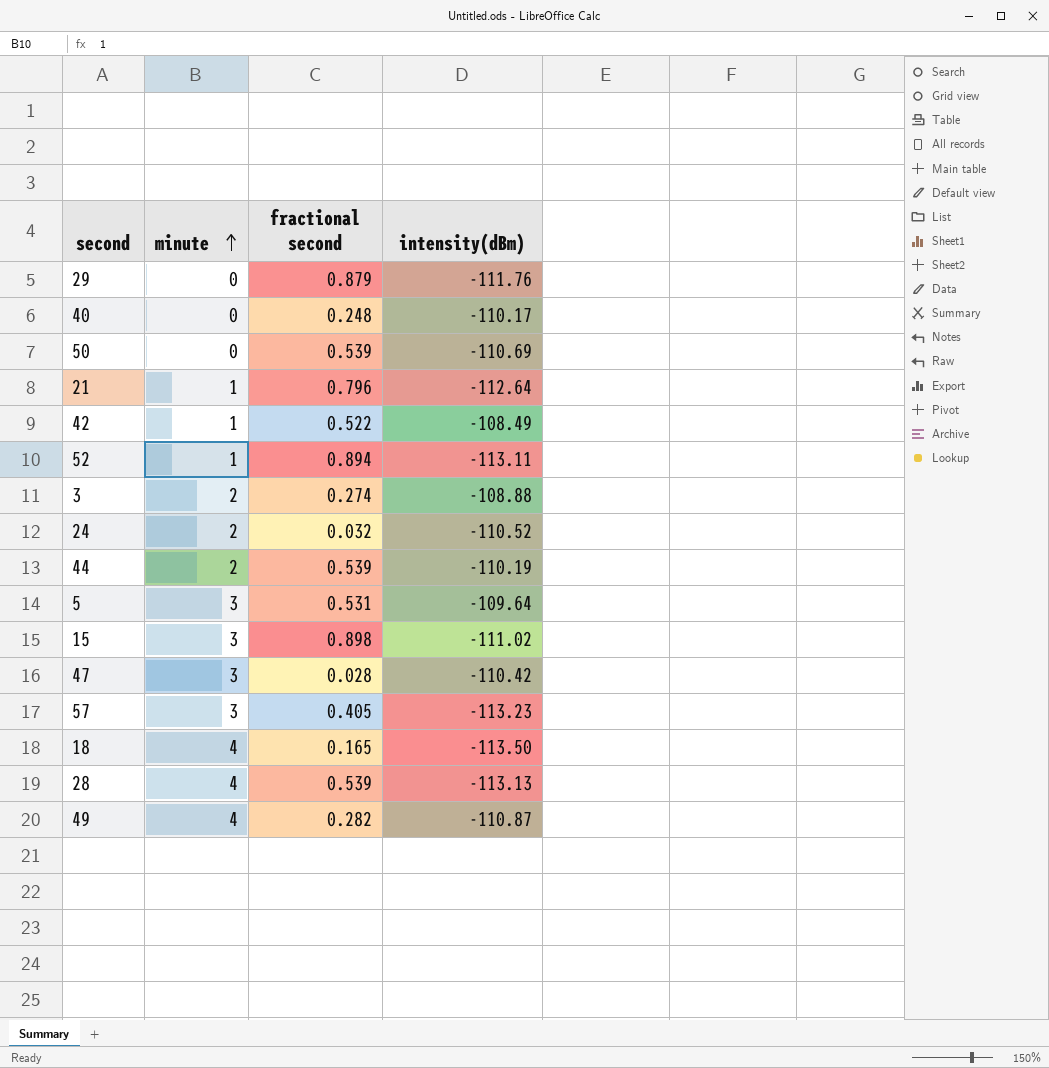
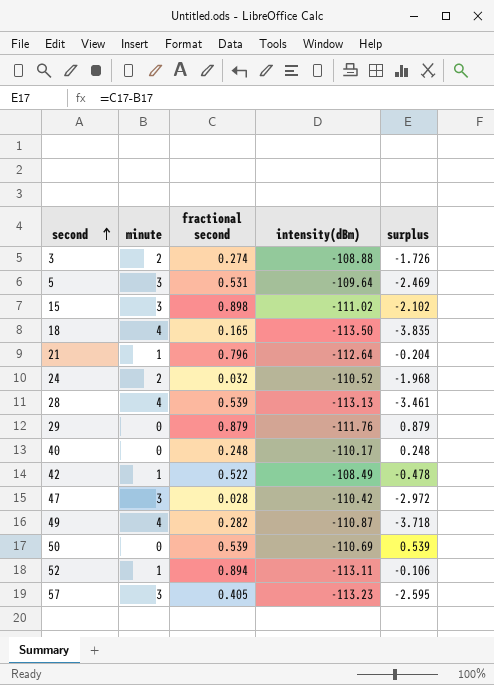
row order: minute ascending -> second ascending
column surplus | formula: none -> [fractional second] - [minute]
row 44: 2 | 0.539 | -110.19 -> none

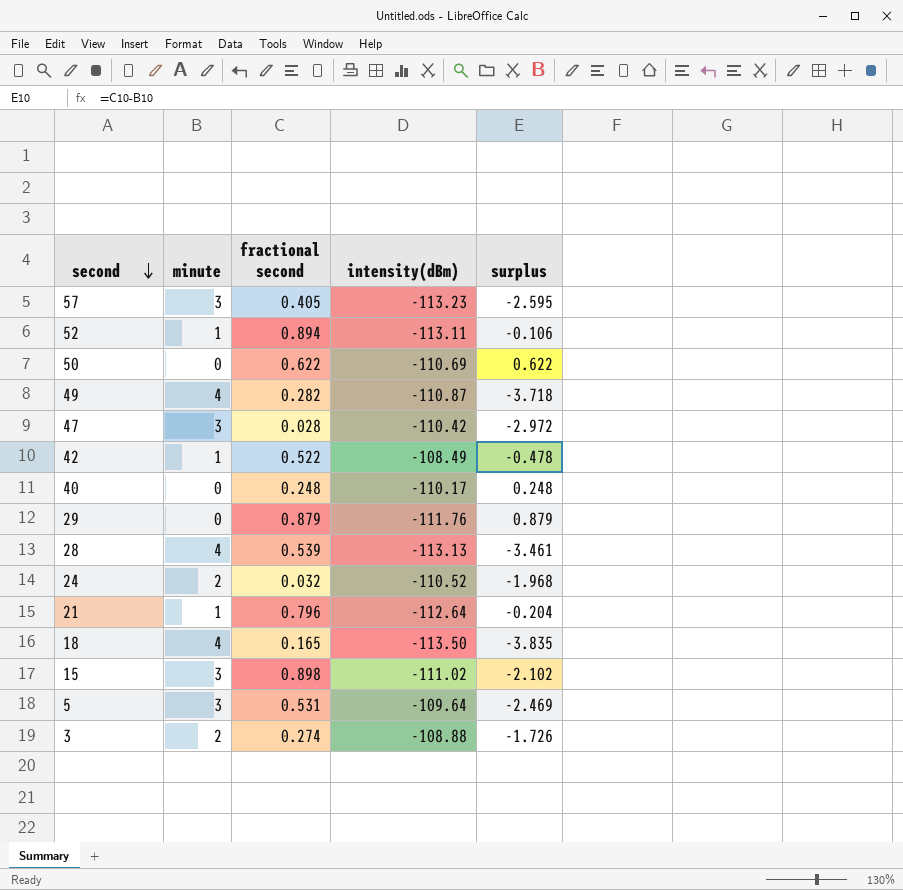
row order: second ascending -> second descending
50 | fractional second: 0.539 -> 0.622
50 | surplus: 0.539 -> 0.622

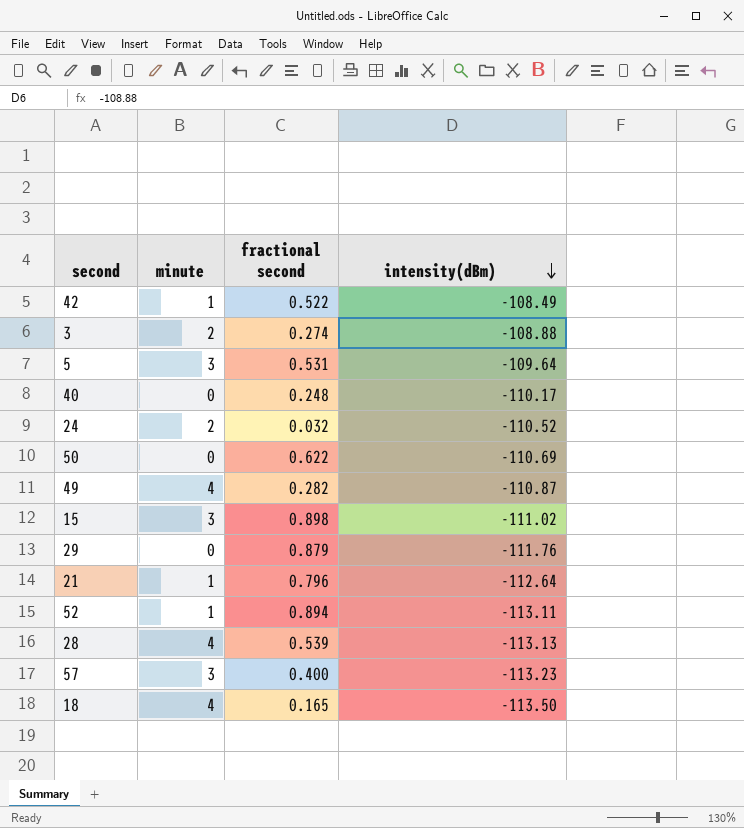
row order: second descending -> intensity(dBm) descending
column surplus | formula: [fractional second] - [minute] -> none
row 47: 3 | 0.028 | -110.42 | -2.972 -> none
57 | fractional second: 0.405 -> 0.400

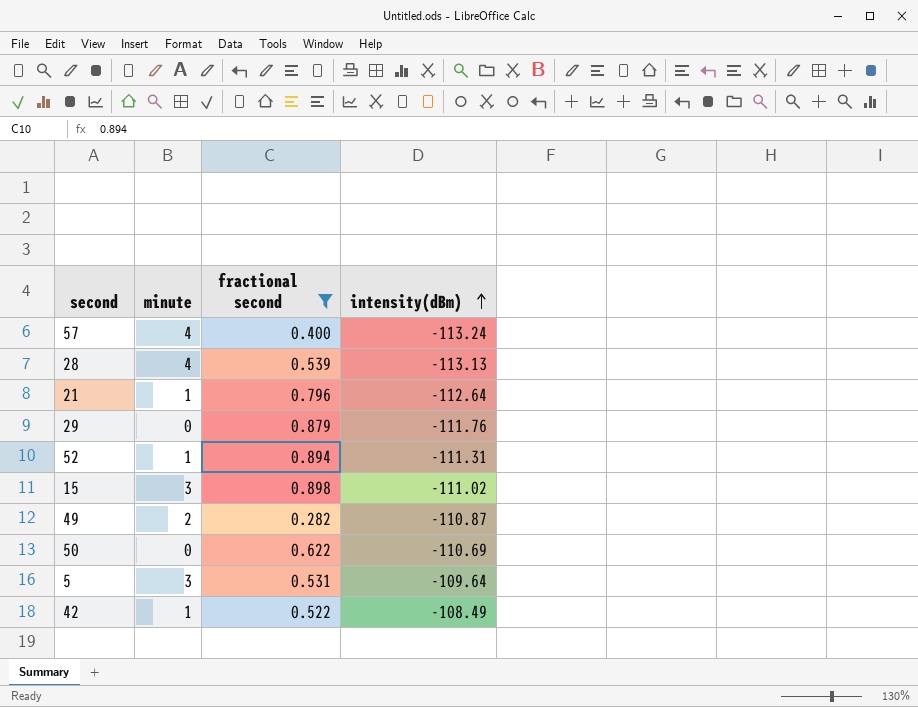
filter: none -> fractional second >= 0.282
row order: intensity(dBm) descending -> intensity(dBm) ascending
57 | minute: 3 -> 4
57 | intensity(dBm): -113.23 -> -113.24
52 | intensity(dBm): -113.11 -> -111.31
49 | minute: 4 -> 2

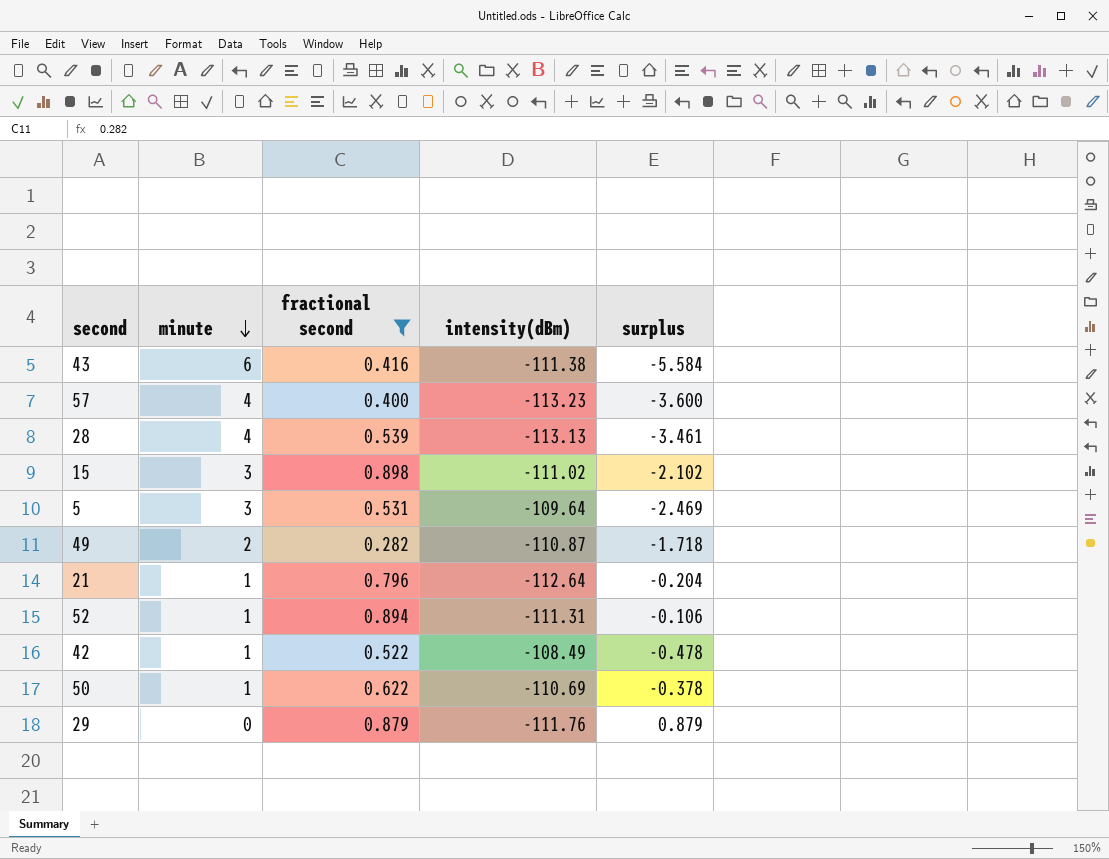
row order: intensity(dBm) ascending -> minute descending
column surplus | formula: none -> [fractional second] - [minute]
row 43: none -> 6 | 0.416 | -111.38 | -5.584
57 | intensity(dBm): -113.24 -> -113.23
50 | minute: 0 -> 1

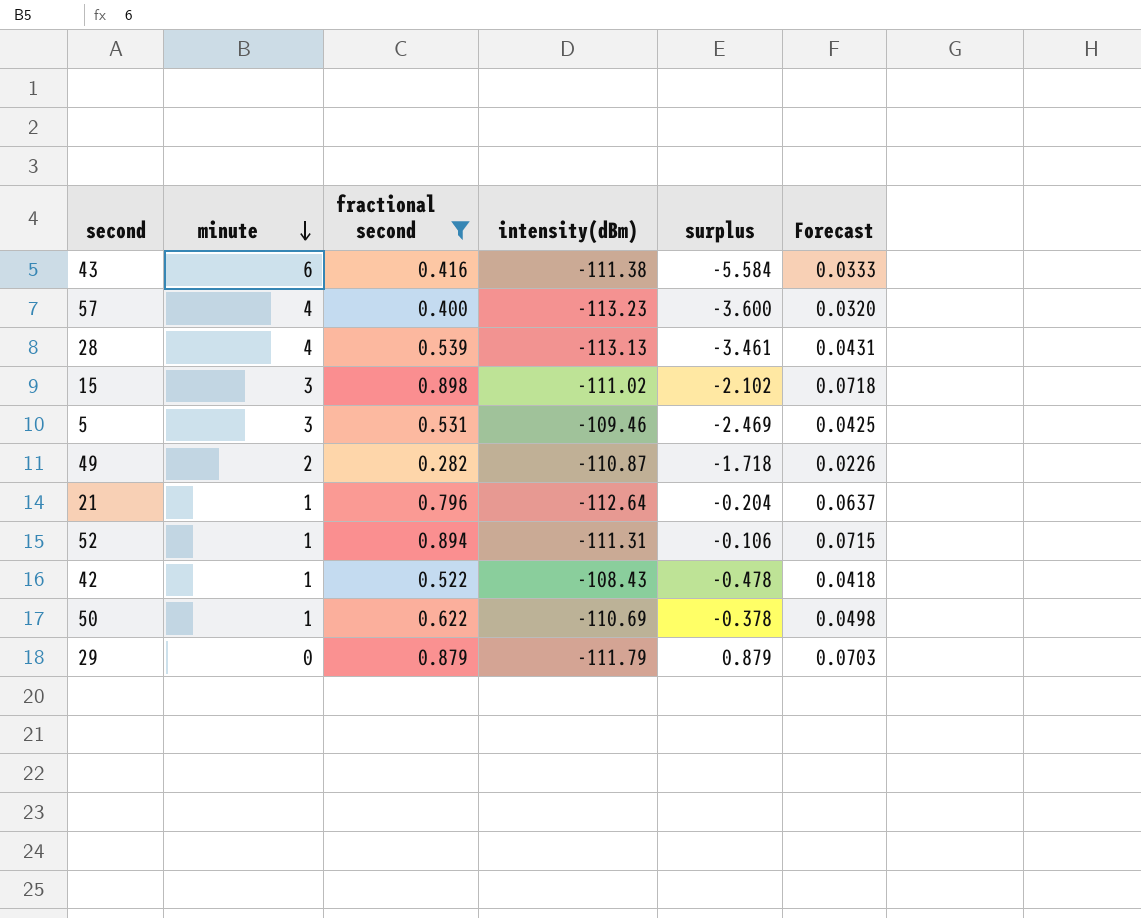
column Forecast | formula: none -> [fractional second] * 0.08
5 | intensity(dBm): -109.64 -> -109.46
42 | intensity(dBm): -108.49 -> -108.43
29 | intensity(dBm): -111.76 -> -111.79

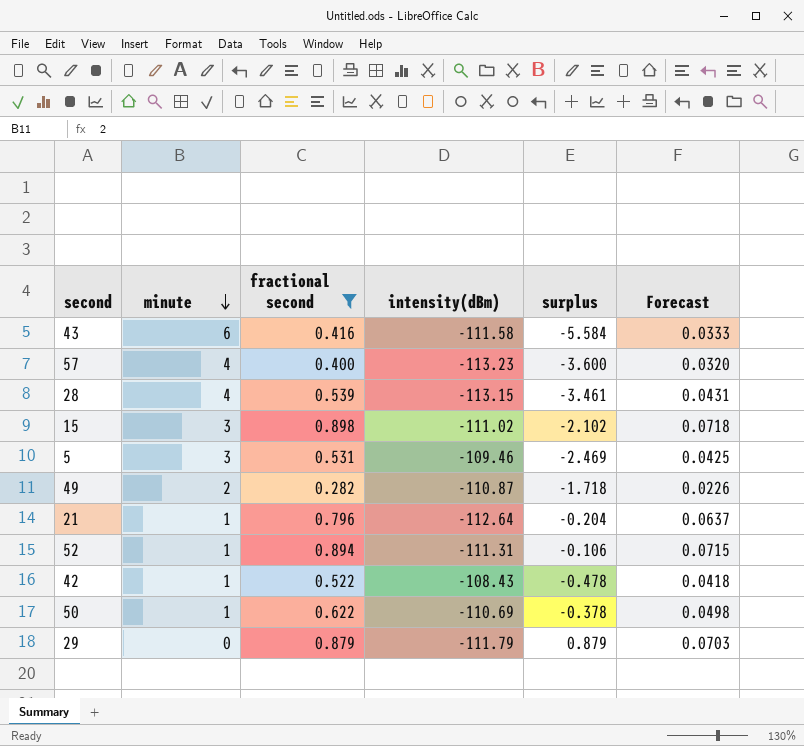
43 | intensity(dBm): -111.38 -> -111.58
28 | intensity(dBm): -113.13 -> -113.15

